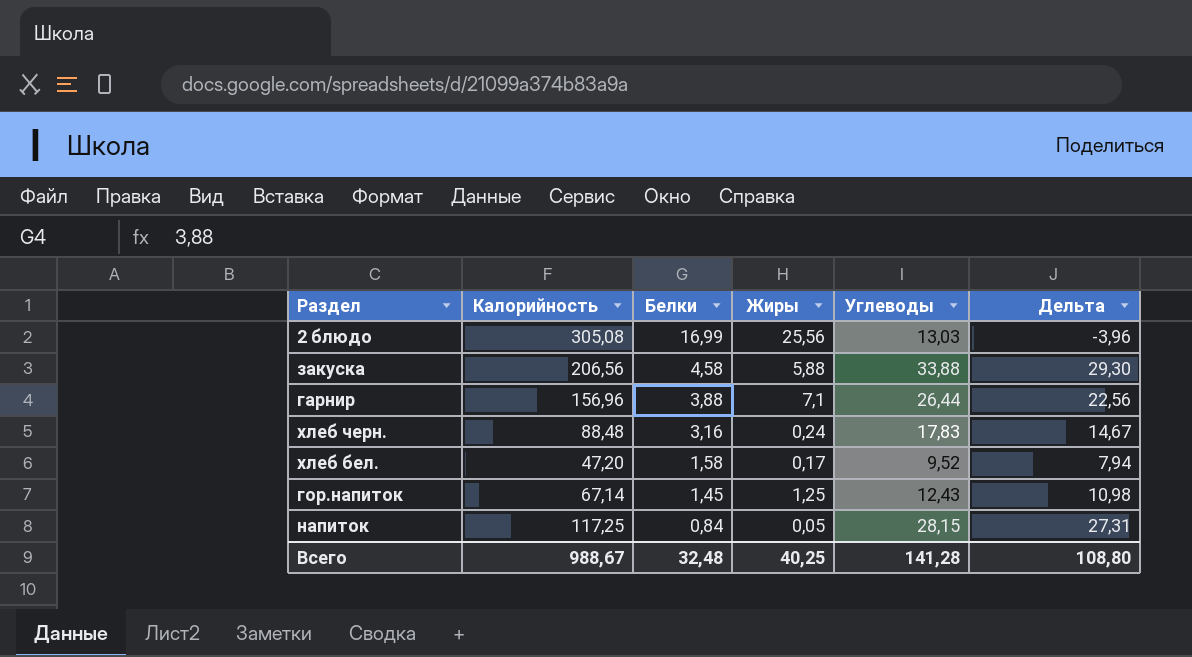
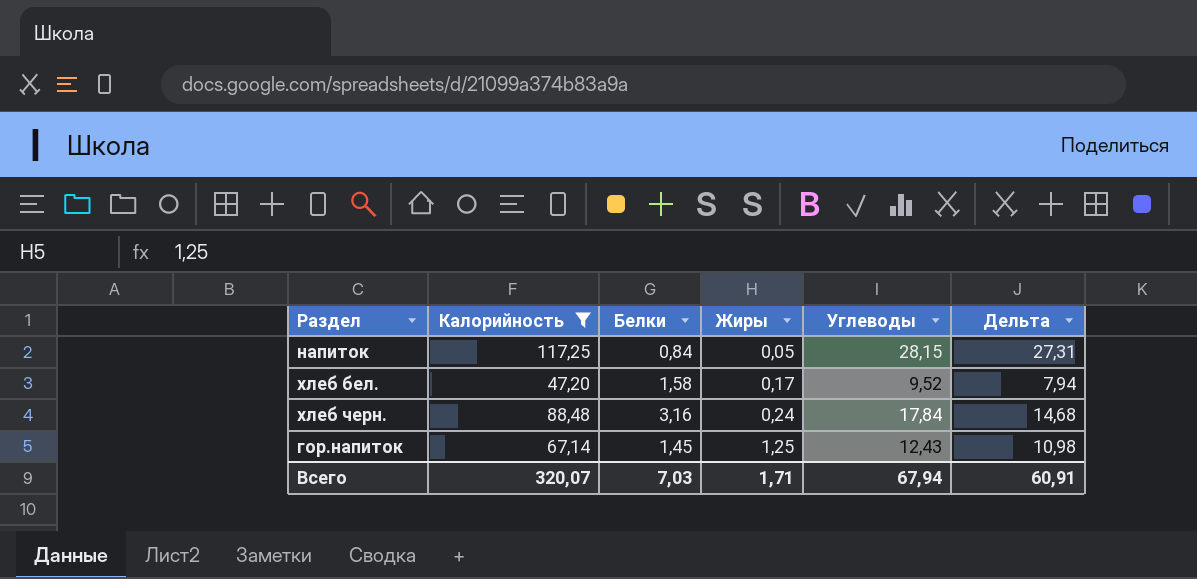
filter: none -> Калорийность <= 117,25
row order: Белки descending -> Жиры ascending
хлеб черн. | Углеводы: 17,83 -> 17,84
хлеб черн. | Дельта: 14,67 -> 14,68
Всего | Калорийность: 988,67 -> 320,07
Всего | Белки: 32,48 -> 7,03
Всего | Жиры: 40,25 -> 1,71
Всего | Углеводы: 141,28 -> 67,94
Всего | Дельта: 108,80 -> 60,91

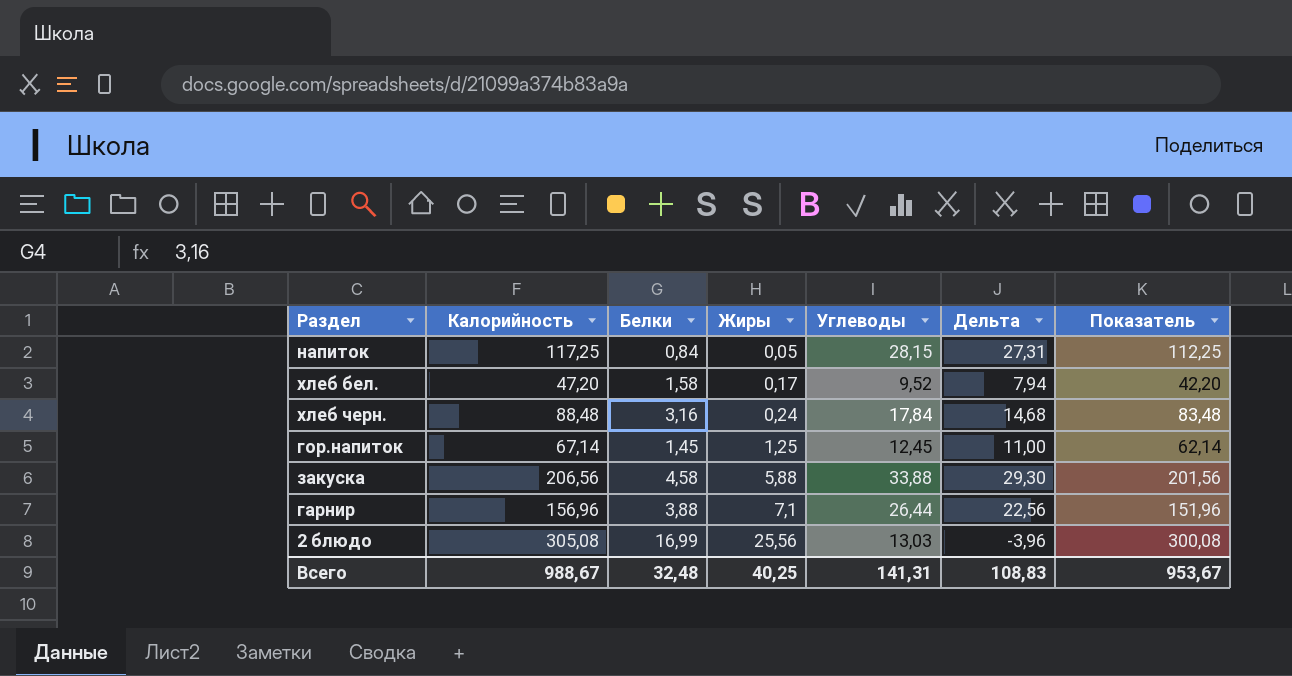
filter: Калорийность <= 117,25 -> none
column Показатель | formula: none -> [Калорийность] - 5
гор.напиток | Углеводы: 12,43 -> 12,45
гор.напиток | Дельта: 10,98 -> 11,00
Всего | Калорийность: 320,07 -> 988,67
Всего | Белки: 7,03 -> 32,48
Всего | Жиры: 1,71 -> 40,25
Всего | Углеводы: 67,94 -> 141,31
Всего | Дельта: 60,91 -> 108,83

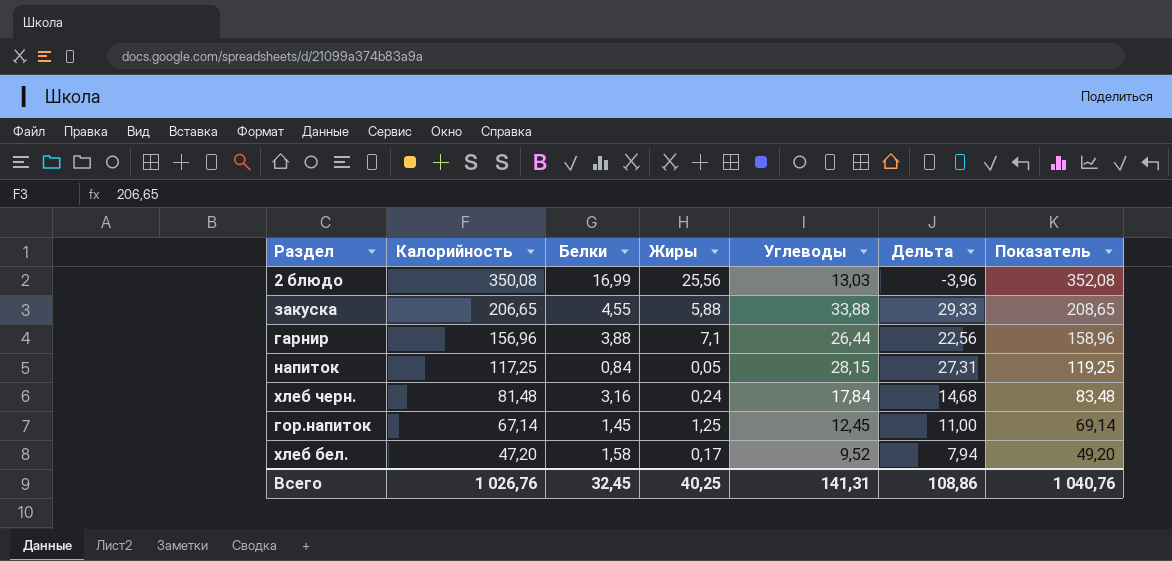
row order: Жиры ascending -> Калорийность descending
column Показатель | formula: [Калорийность] - 5 -> [Калорийность] + 2
2 блюдо | Калорийность: 305,08 -> 350,08
закуска | Калорийность: 206,56 -> 206,65
закуска | Белки: 4,58 -> 4,55
закуска | Дельта: 29,30 -> 29,33
хлеб черн. | Калорийность: 88,48 -> 81,48
Всего | Калорийность: 988,67 -> 1 026,76
Всего | Белки: 32,48 -> 32,45
Всего | Дельта: 108,83 -> 108,86
Всего | Показатель: 953,67 -> 1 040,76

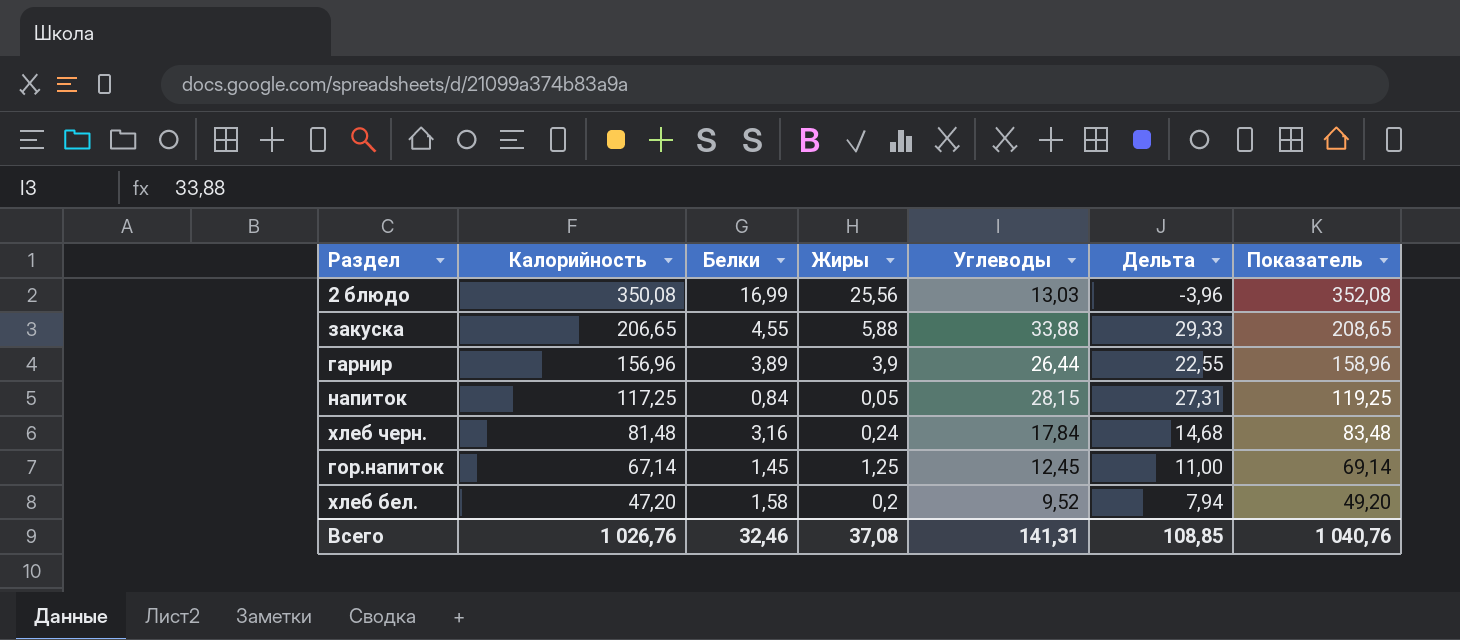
гарнир | Белки: 3,88 -> 3,89
гарнир | Жиры: 7,1 -> 3,9
гарнир | Дельта: 22,56 -> 22,55
хлеб бел. | Жиры: 0,17 -> 0,2
Всего | Белки: 32,45 -> 32,46
Всего | Жиры: 40,25 -> 37,08
Всего | Дельта: 108,86 -> 108,85

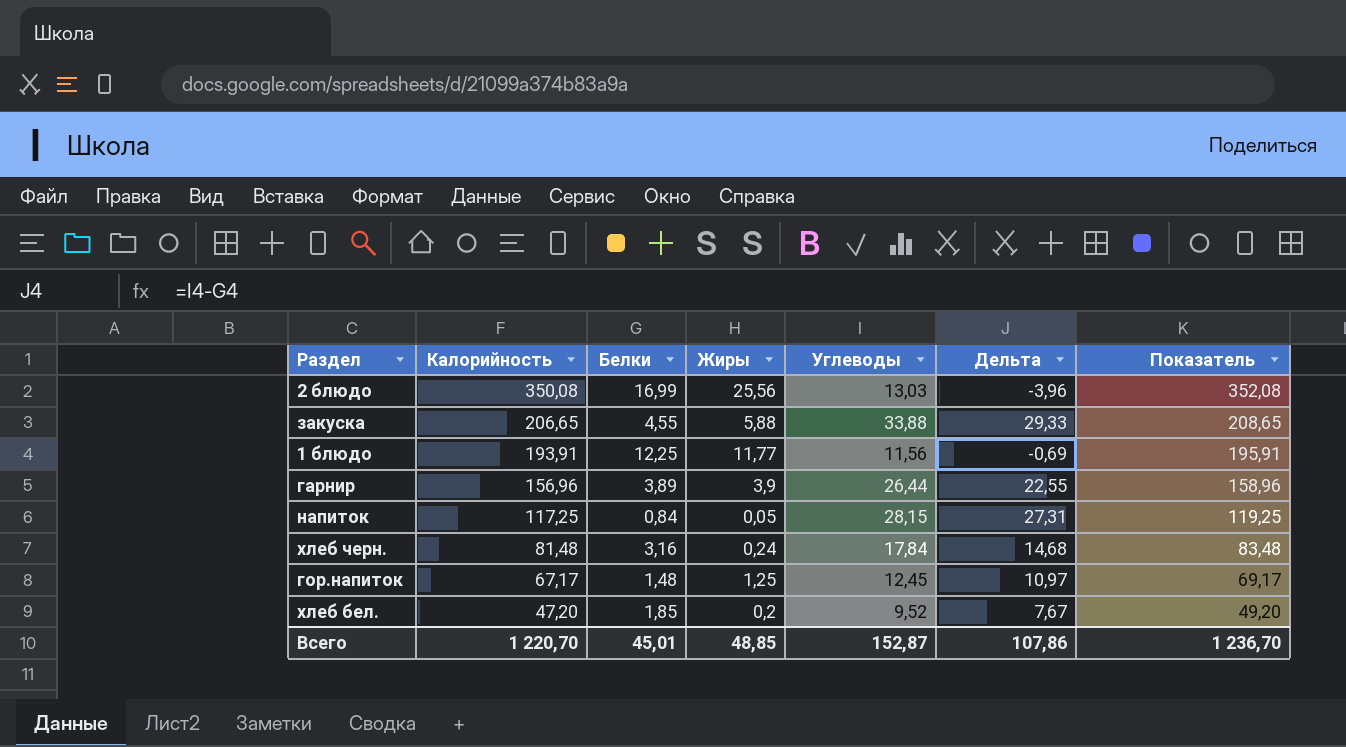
row 1 блюдо: none -> 193,91 | 12,25 | 11,77 | 11,56 | -0,69 | 195,91
гор.напиток | Калорийность: 67,14 -> 67,17
гор.напиток | Белки: 1,45 -> 1,48
гор.напиток | Дельта: 11,00 -> 10,97
гор.напиток | Показатель: 69,14 -> 69,17
хлеб бел. | Белки: 1,58 -> 1,85
хлеб бел. | Дельта: 7,94 -> 7,67
Всего | Калорийность: 1 026,76 -> 1 220,70
Всего | Белки: 32,46 -> 45,01
Всего | Жиры: 37,08 -> 48,85
Всего | Углеводы: 141,31 -> 152,87
Всего | Дельта: 108,85 -> 107,86
Всего | Показатель: 1 040,76 -> 1 236,70

